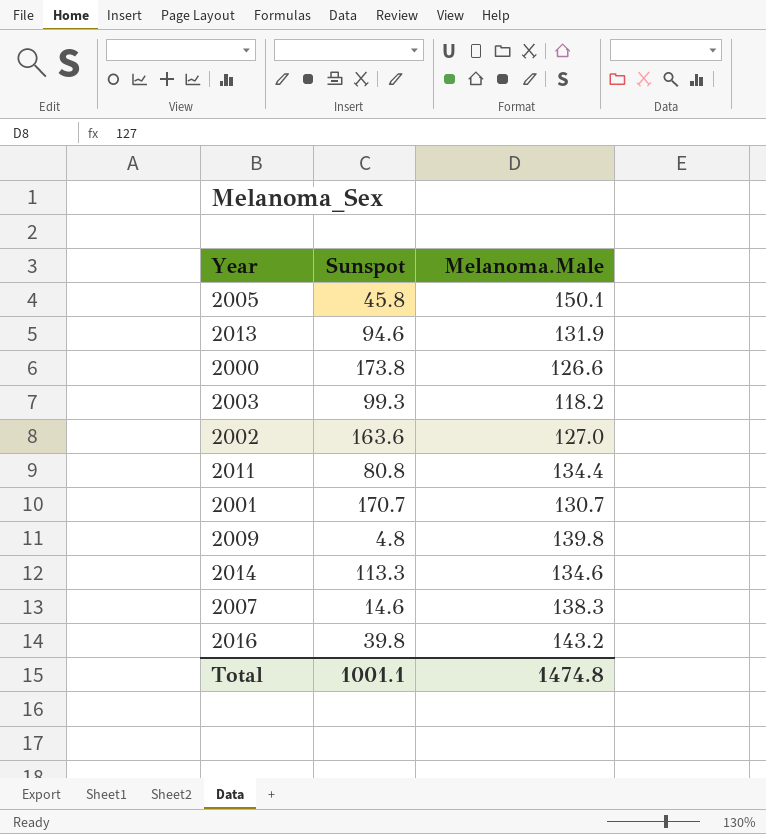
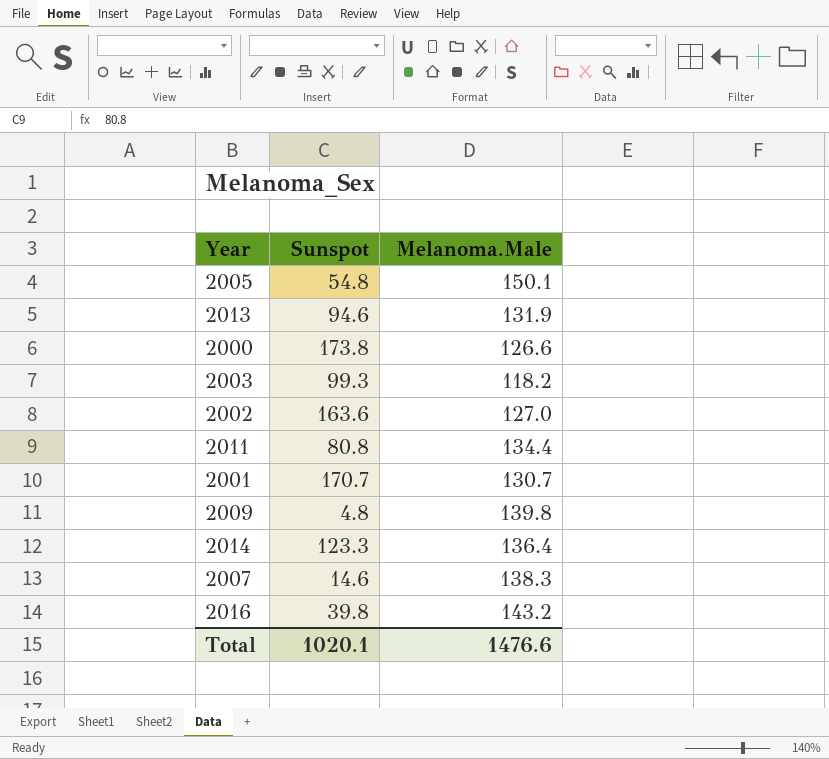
2005 | Sunspot: 45.8 -> 54.8
2014 | Sunspot: 113.3 -> 123.3
2014 | Melanoma.Male: 134.6 -> 136.4
Total | Sunspot: 1001.1 -> 1020.1
Total | Melanoma.Male: 1474.8 -> 1476.6

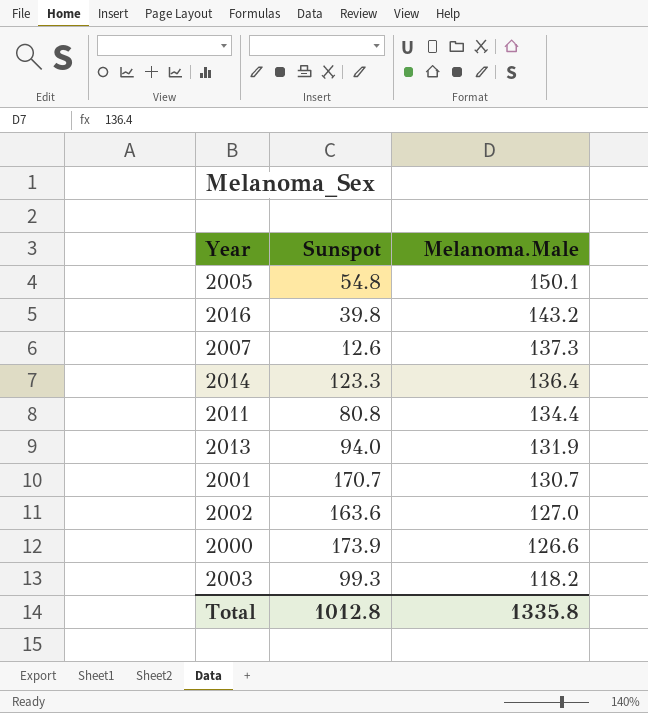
row order: none -> Melanoma.Male descending
row 2009: 4.8 | 139.8 -> none
2007 | Sunspot: 14.6 -> 12.6
2007 | Melanoma.Male: 138.3 -> 137.3
2013 | Sunspot: 94.6 -> 94.0
2000 | Sunspot: 173.8 -> 173.9
Total | Sunspot: 1020.1 -> 1012.8
Total | Melanoma.Male: 1476.6 -> 1335.8

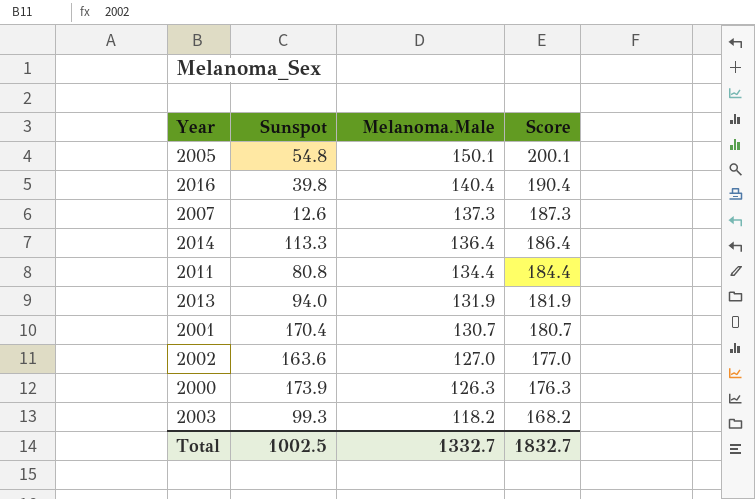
column Score | formula: none -> [Melanoma.Male] + 50
2016 | Melanoma.Male: 143.2 -> 140.4
2014 | Sunspot: 123.3 -> 113.3
2001 | Sunspot: 170.7 -> 170.4
2000 | Melanoma.Male: 126.6 -> 126.3
Total | Sunspot: 1012.8 -> 1002.5
Total | Melanoma.Male: 1335.8 -> 1332.7

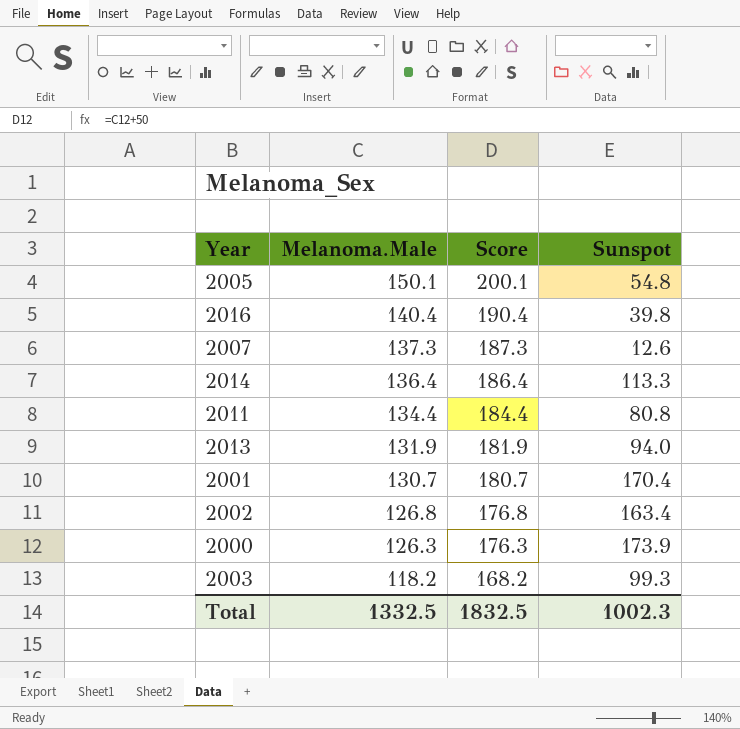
column Sunspot | position: 2 -> 4
2002 | Melanoma.Male: 127.0 -> 126.8
2002 | Score: 177.0 -> 176.8
2002 | Sunspot: 163.6 -> 163.4
Total | Melanoma.Male: 1332.7 -> 1332.5
Total | Score: 1832.7 -> 1832.5
Total | Sunspot: 1002.5 -> 1002.3

